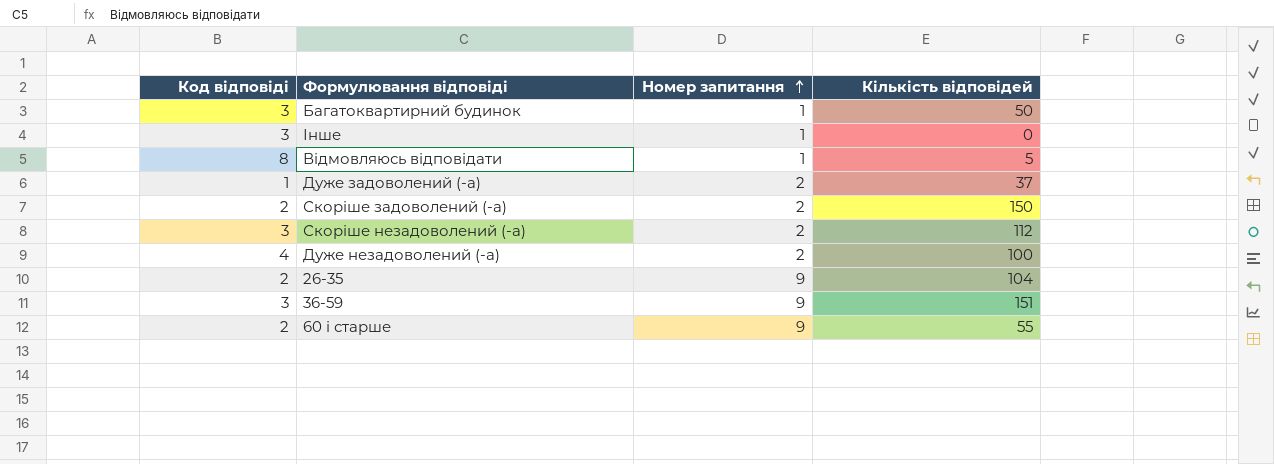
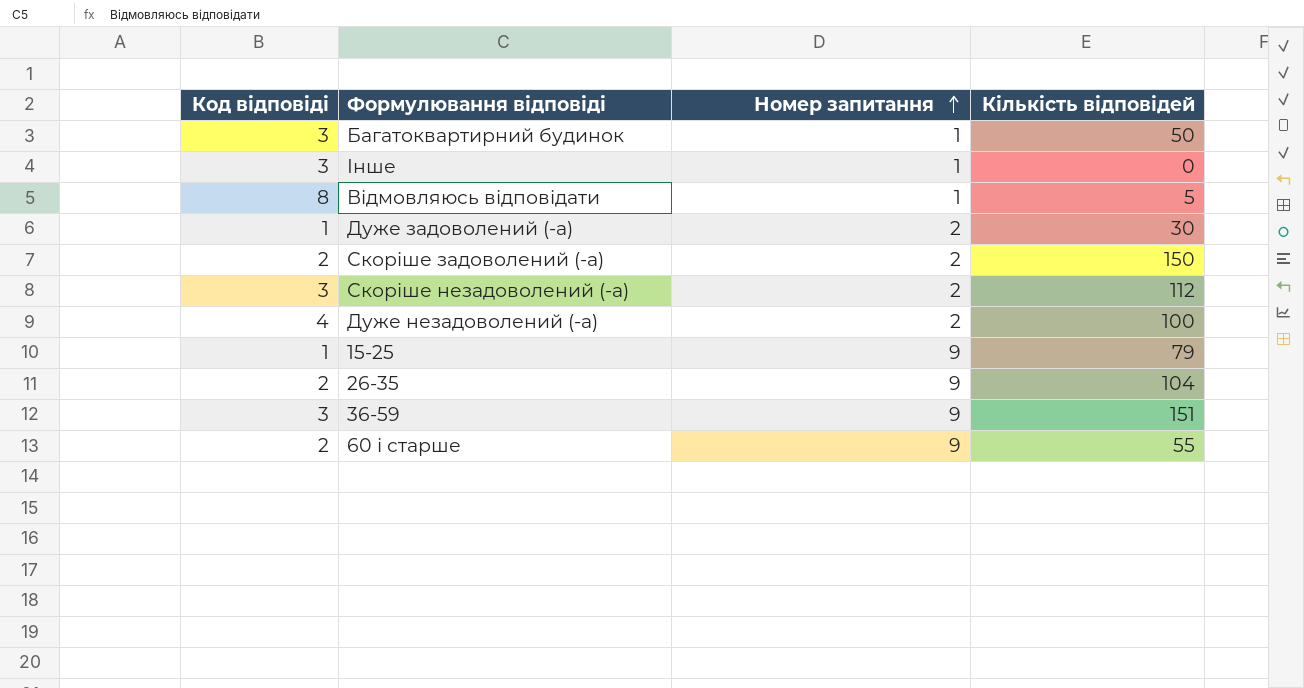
Дуже задоволений (-а) | Кількість відповідей: 37 -> 30
row 15-25: none -> 1 | 9 | 79

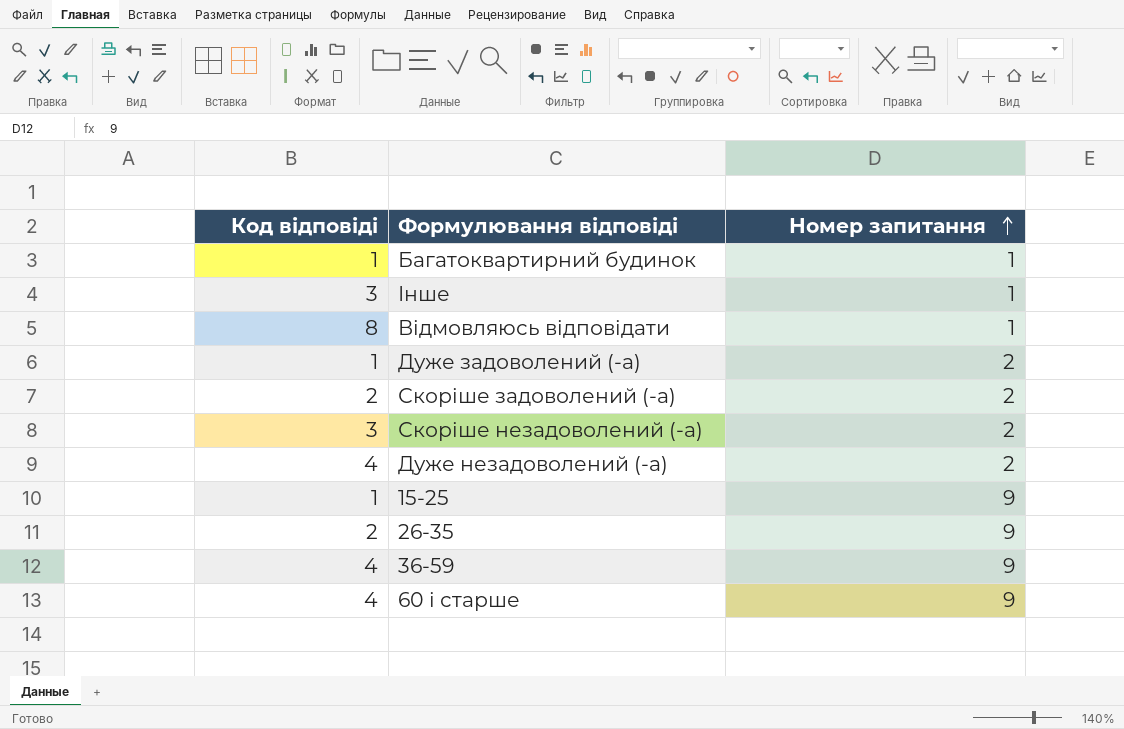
column Кількість відповідей | position: 4 -> none
Багатоквартирний будинок | Код відповіді: 3 -> 1
36-59 | Код відповіді: 3 -> 4
60 і старше | Код відповіді: 2 -> 4

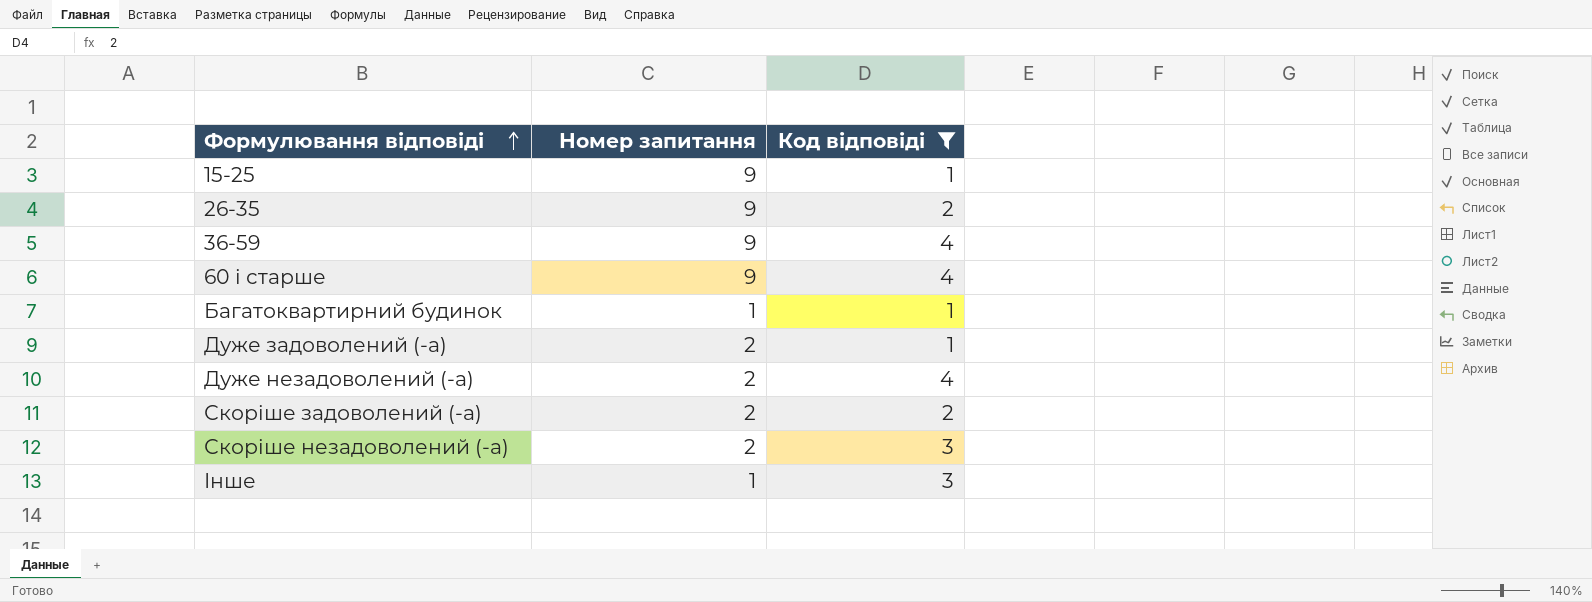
filter: none -> Код відповіді != 8
row order: Номер запитання ascending -> Формулювання відповіді ascending
column Код відповіді | position: 1 -> 3

